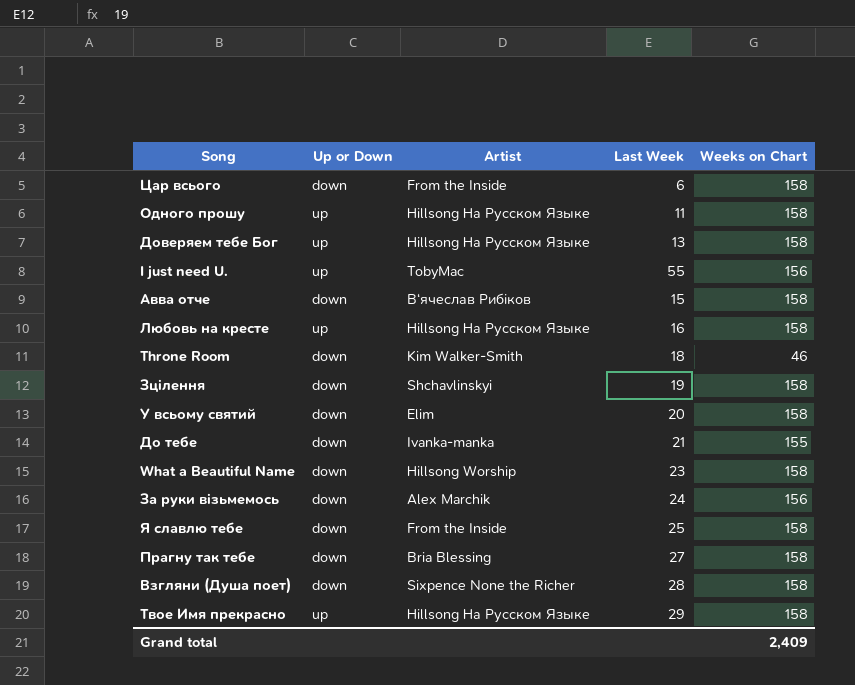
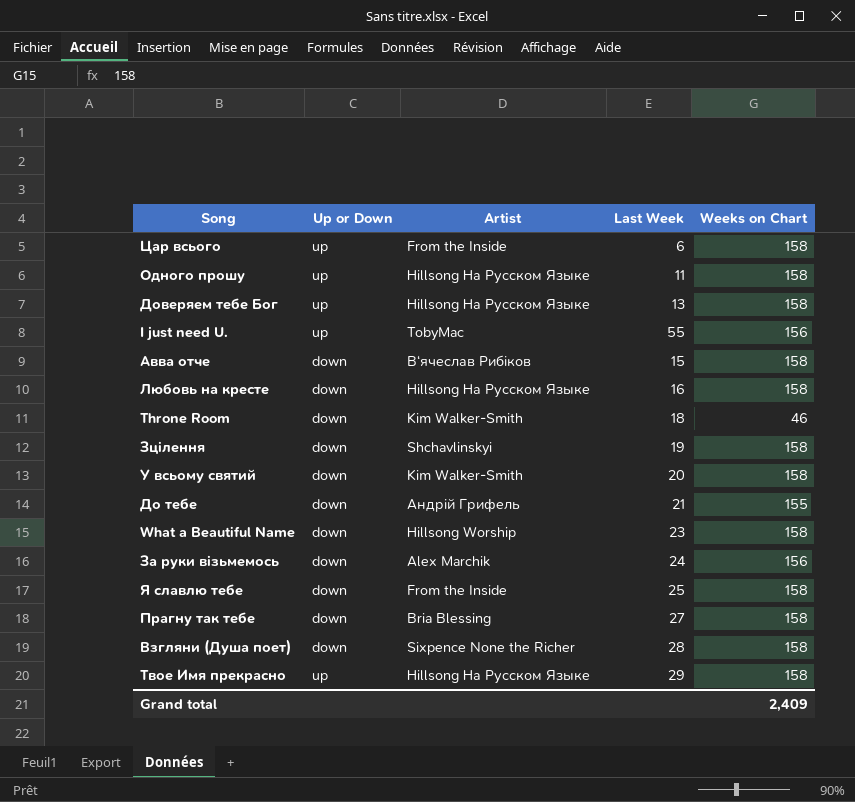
Цар всього | Up or Down: down -> up
Любовь на кресте | Up or Down: up -> down
У всьому святий | Artist: Elim -> Kim Walker-Smith
До тебе | Artist: Ivanka-manka -> Андрій Грифель

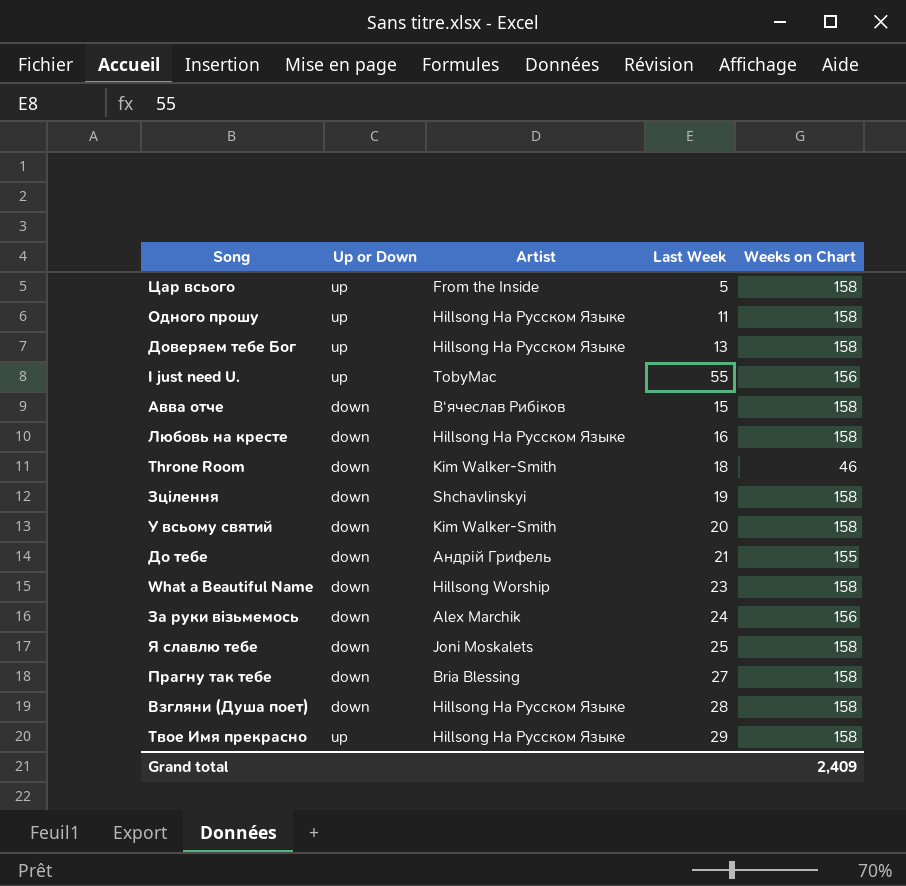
Цар всього | Last Week: 6 -> 5
Я славлю тебе | Artist: From the Inside -> Joni Moskalets
Взгляни (Душа поет) | Artist: Sixpence None the Richer -> Hillsong На Русском Языке

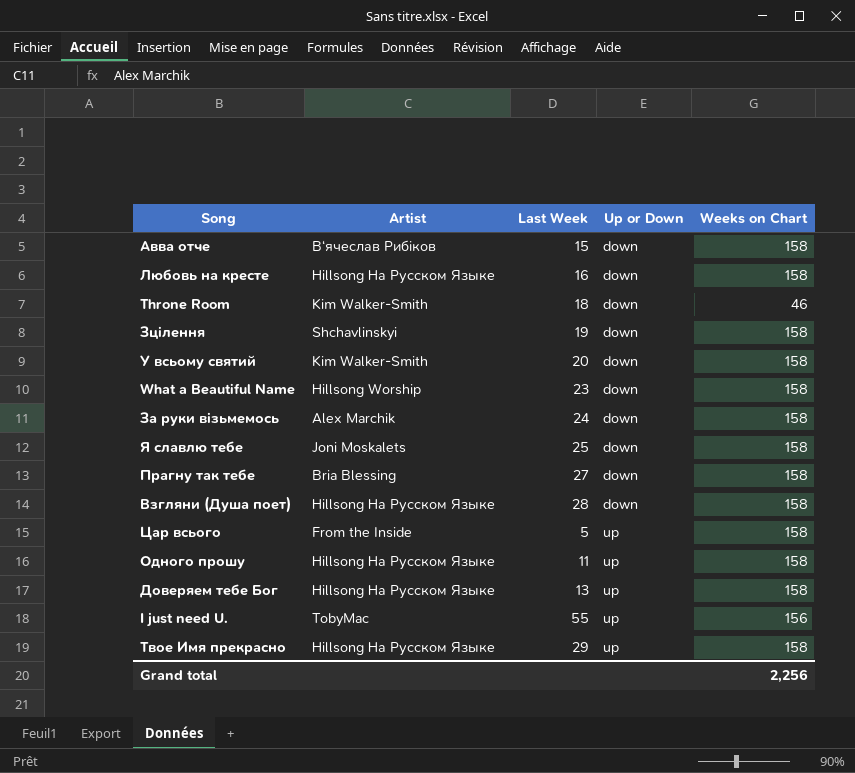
row order: none -> Up or Down ascending
column Up or Down | position: 2 -> 4
row До тебе: down | Андрій Грифель | 21 | 155 -> none
За руки візьмемось | Weeks on Chart: 156 -> 158
Grand total | Weeks on Chart: 2,409 -> 2,256

